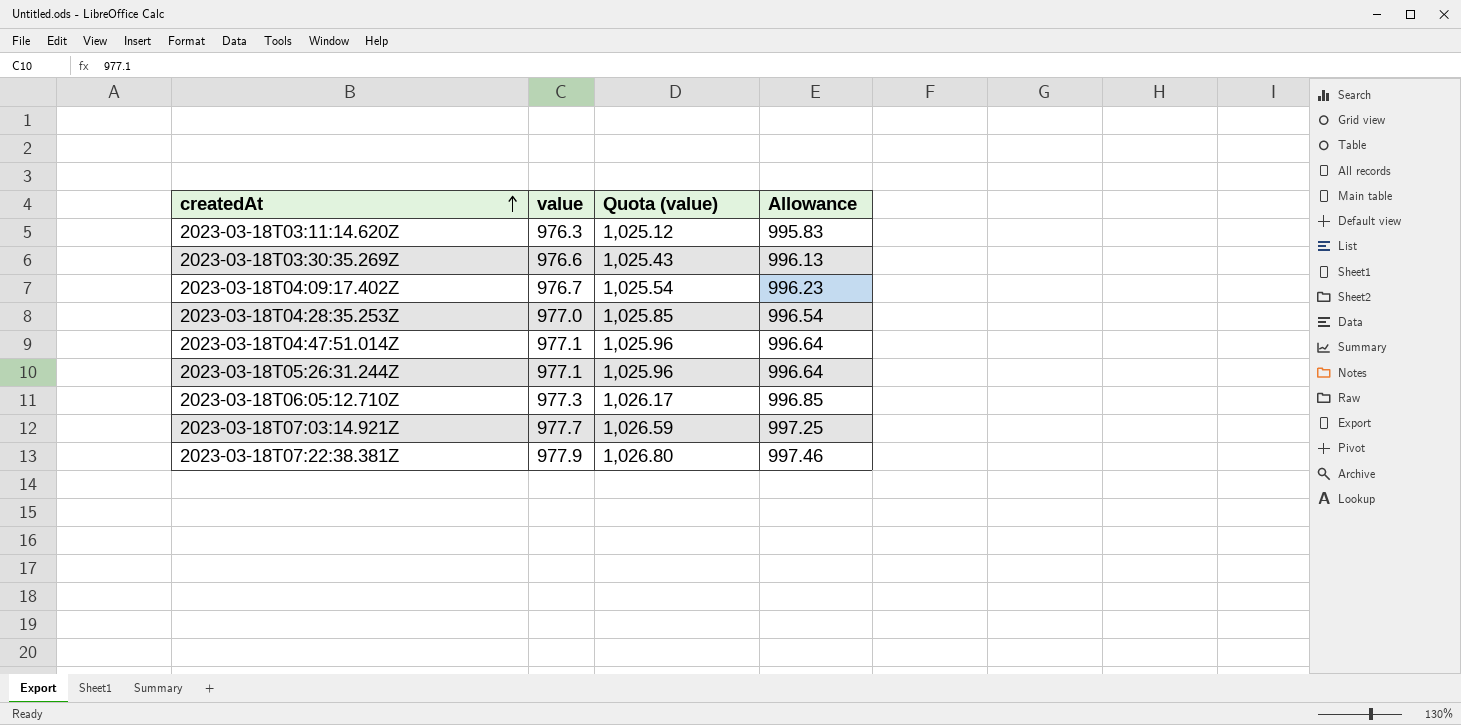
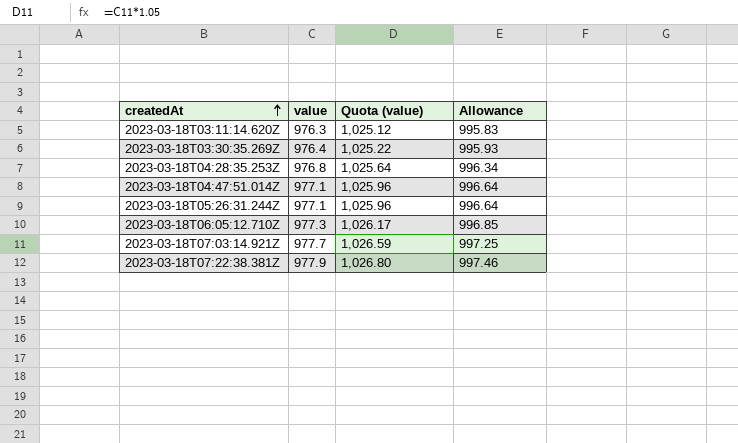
row 2023-03-18T04:09:17.402Z: 976.7 | 1,025.54 | 996.23 -> none
2023-03-18T03:30:35.269Z | value: 976.6 -> 976.4
2023-03-18T03:30:35.269Z | Quota (value): 1,025.43 -> 1,025.22
2023-03-18T03:30:35.269Z | Allowance: 996.13 -> 995.93
2023-03-18T04:28:35.253Z | value: 977.0 -> 976.8
2023-03-18T04:28:35.253Z | Quota (value): 1,025.85 -> 1,025.64
2023-03-18T04:28:35.253Z | Allowance: 996.54 -> 996.34

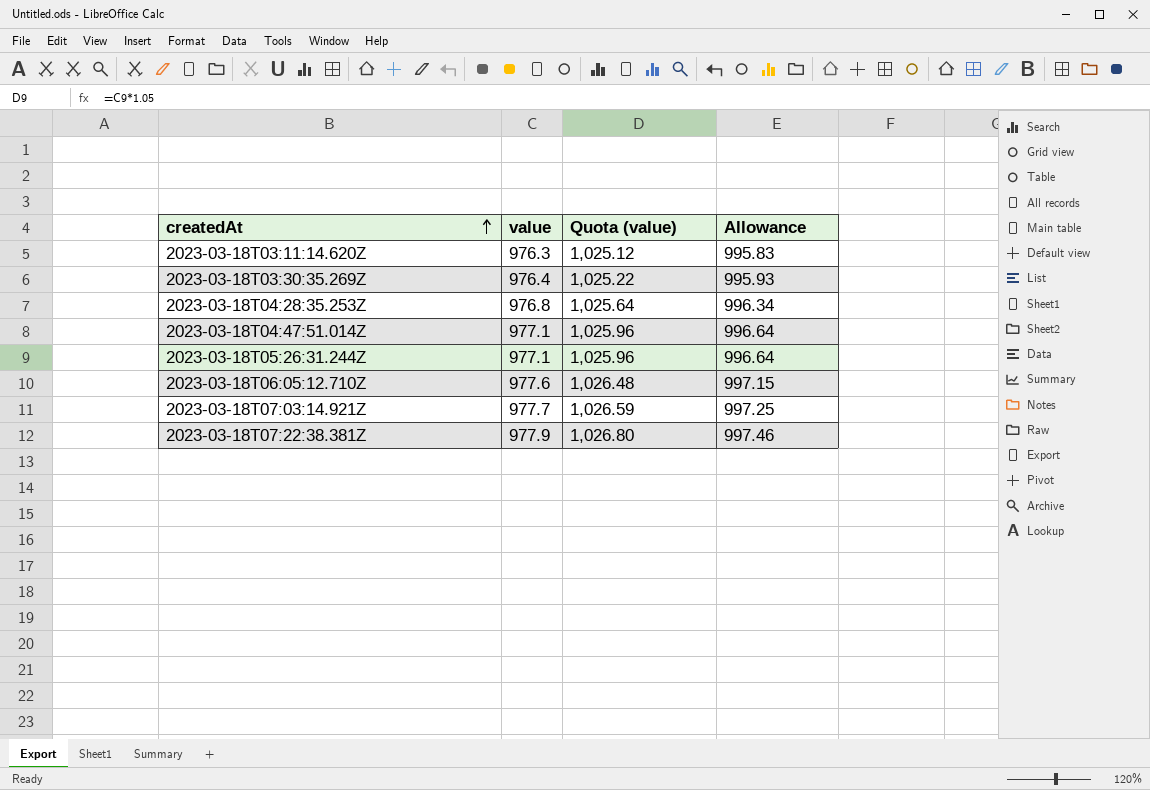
2023-03-18T06:05:12.710Z | value: 977.3 -> 977.6
2023-03-18T06:05:12.710Z | Quota (value): 1,026.17 -> 1,026.48
2023-03-18T06:05:12.710Z | Allowance: 996.85 -> 997.15

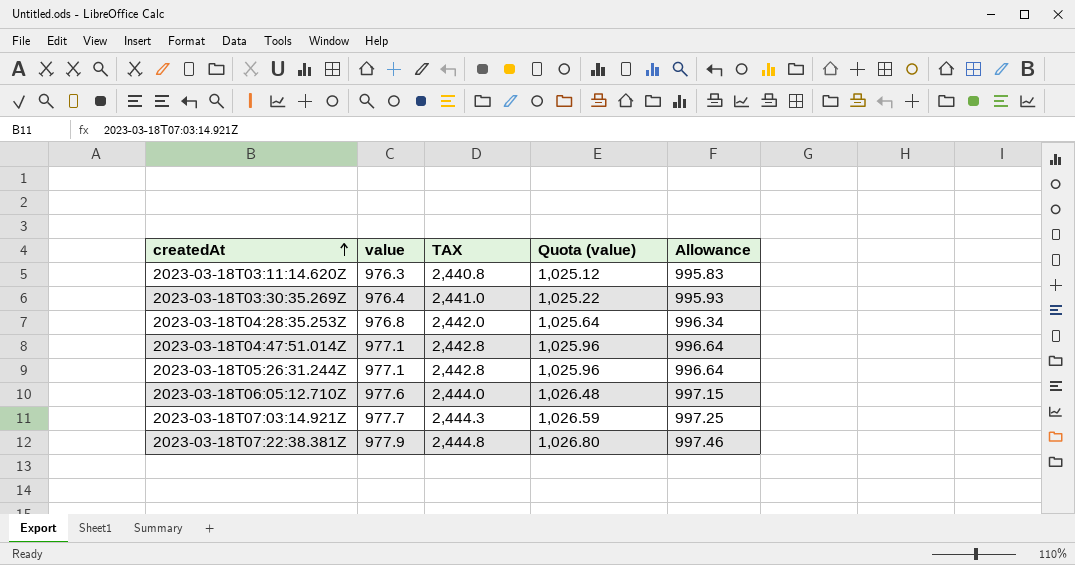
column TAX | formula: none -> [value] * 2.5

